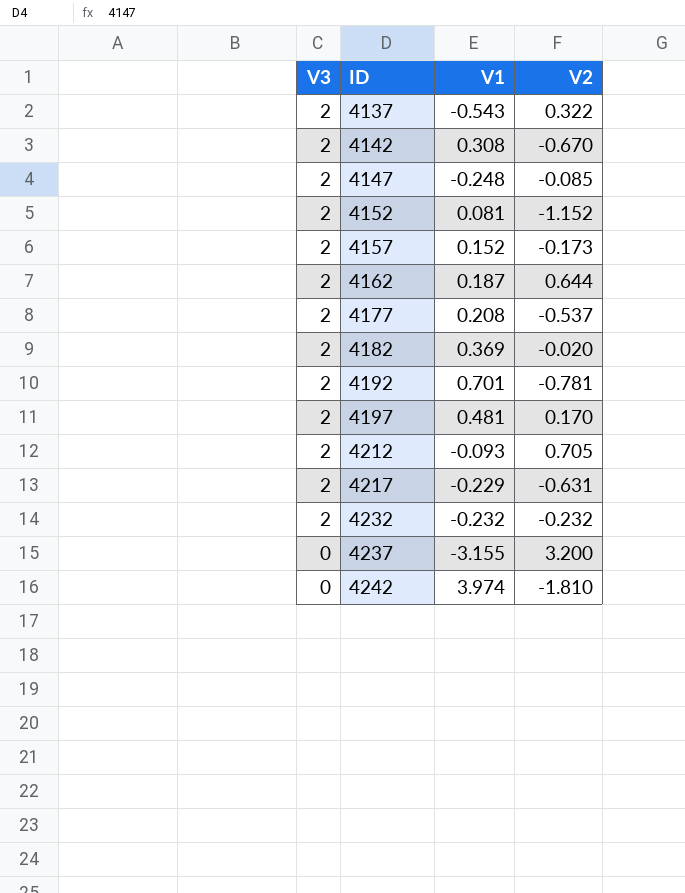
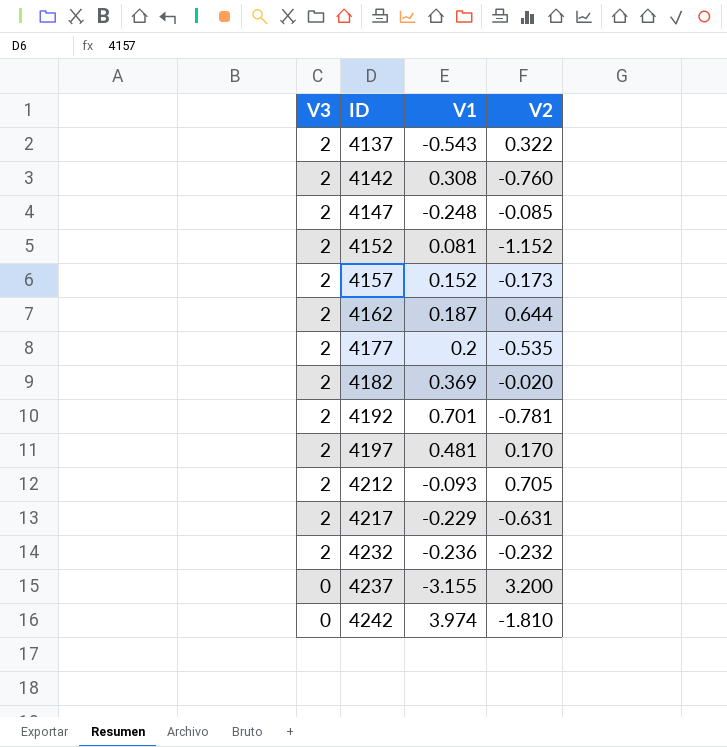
4142 | V2: -0.670 -> -0.760
4177 | V1: 0.208 -> 0.2
4177 | V2: -0.537 -> -0.535
4232 | V1: -0.232 -> -0.236

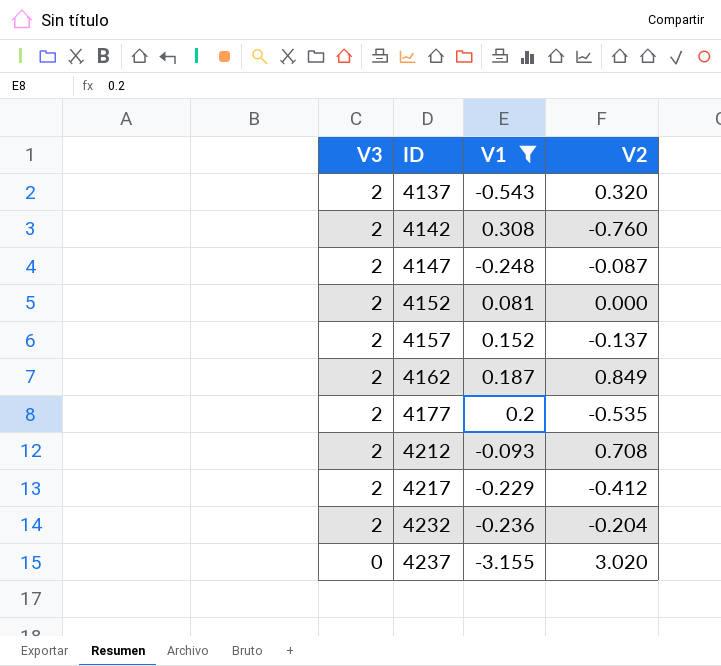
filter: none -> V1 <= 0.308
4137 | V2: 0.322 -> 0.320
4147 | V2: -0.085 -> -0.087
4152 | V2: -1.152 -> 0.000
4157 | V2: -0.173 -> -0.137
4162 | V2: 0.644 -> 0.849
4212 | V2: 0.705 -> 0.708
4217 | V2: -0.631 -> -0.412
4232 | V2: -0.232 -> -0.204
4237 | V2: 3.200 -> 3.020

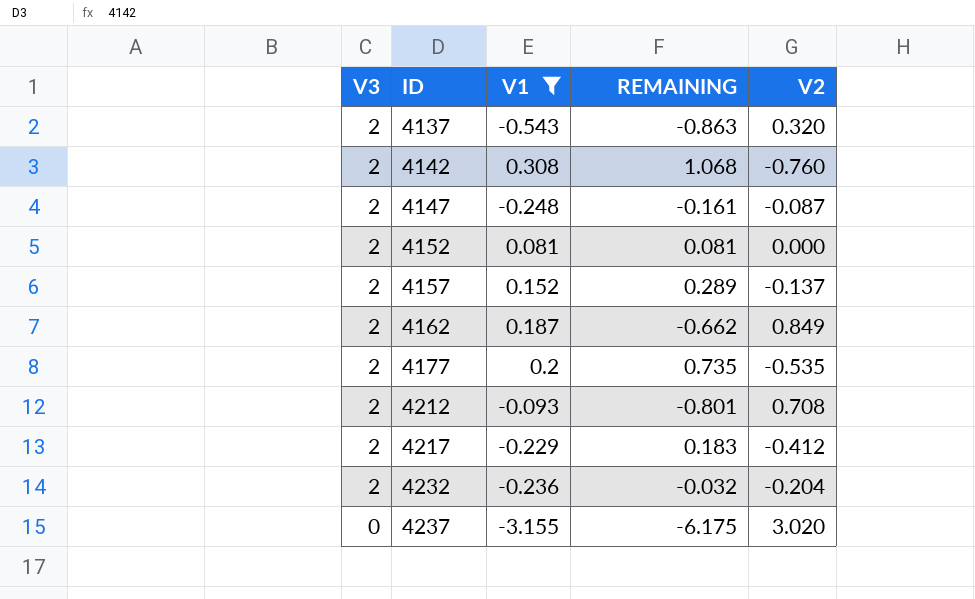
column REMAINING | formula: none -> [V1] - [V2]

